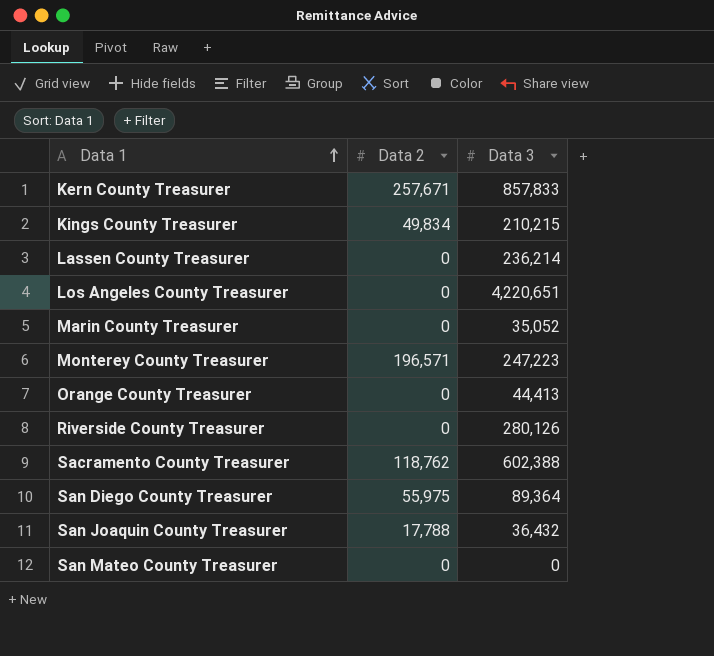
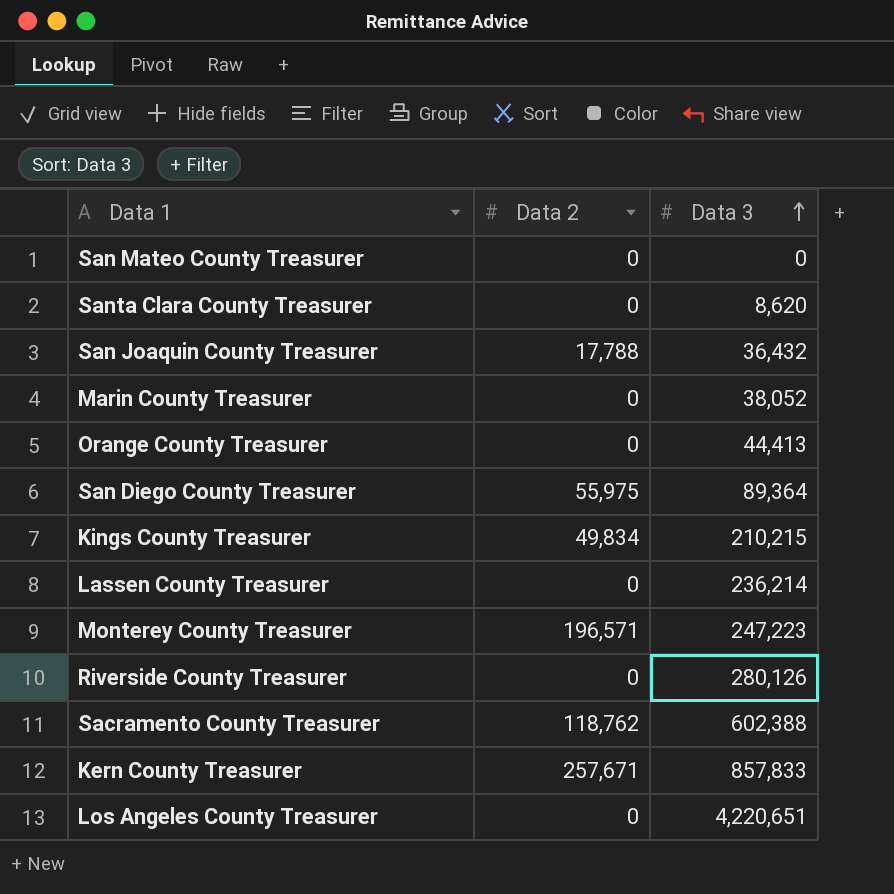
row order: Data 1 ascending -> Data 3 ascending
row Santa Clara County Treasurer: none -> 0 | 8,620
Marin County Treasurer | Data 3: 35,052 -> 38,052

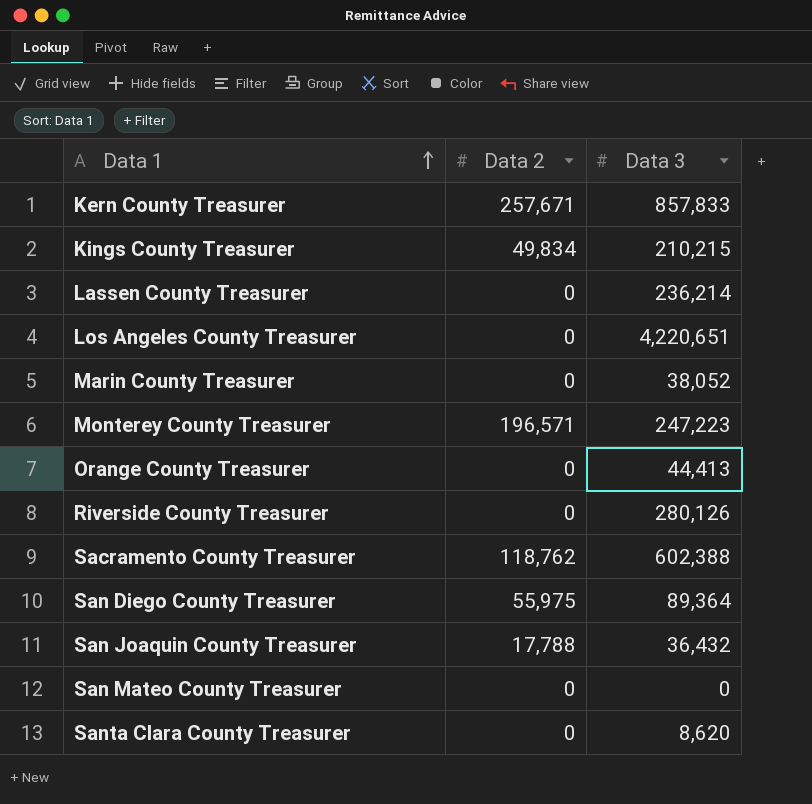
row order: Data 3 ascending -> Data 1 ascending

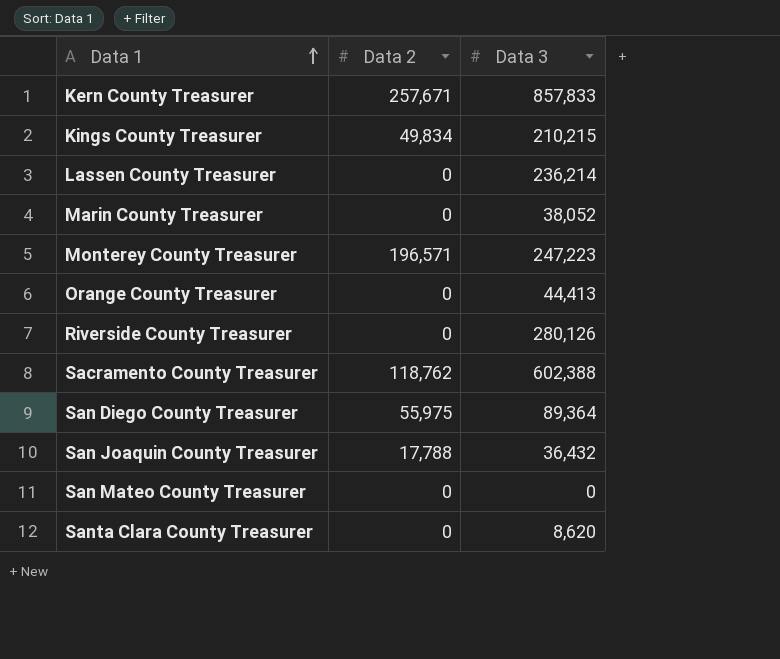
row Los Angeles County Treasurer: 0 | 4,220,651 -> none

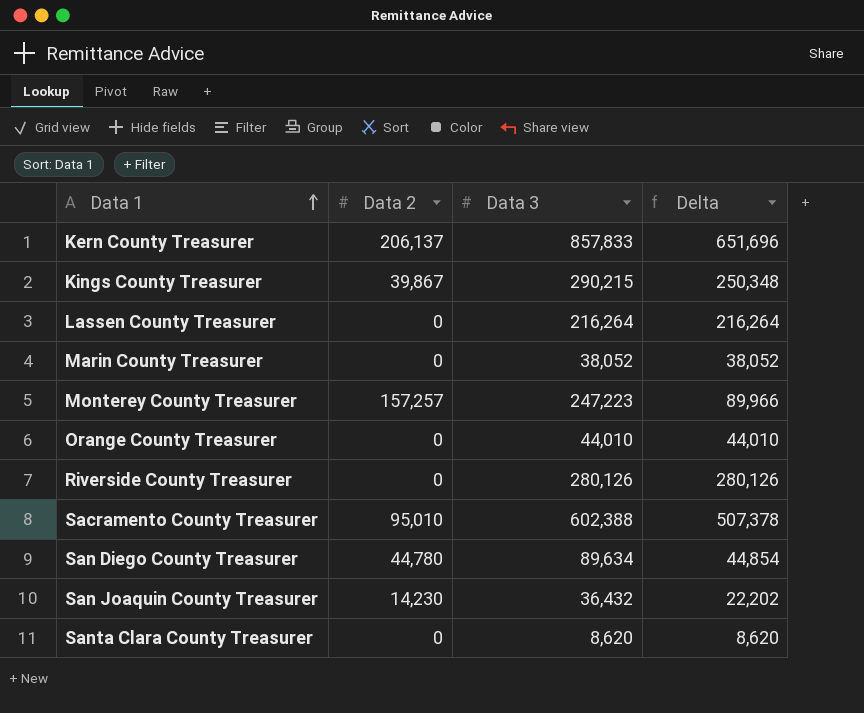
column Delta | formula: none -> [Data 3] - [Data 2]
row San Mateo County Treasurer: 0 | 0 -> none
Kern County Treasurer | Data 2: 257,671 -> 206,137
Kings County Treasurer | Data 2: 49,834 -> 39,867
Kings County Treasurer | Data 3: 210,215 -> 290,215
Lassen County Treasurer | Data 3: 236,214 -> 216,264
Monterey County Treasurer | Data 2: 196,571 -> 157,257
Orange County Treasurer | Data 3: 44,413 -> 44,010
Sacramento County Treasurer | Data 2: 118,762 -> 95,010
San Diego County Treasurer | Data 2: 55,975 -> 44,780
San Diego County Treasurer | Data 3: 89,364 -> 89,634
San Joaquin County Treasurer | Data 2: 17,788 -> 14,230

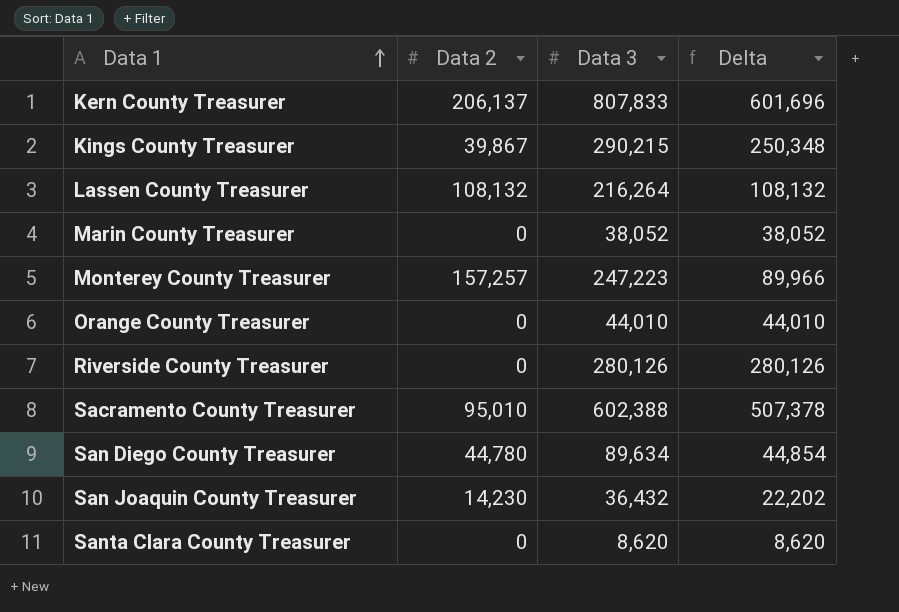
Kern County Treasurer | Data 3: 857,833 -> 807,833
Kern County Treasurer | Delta: 651,696 -> 601,696
Lassen County Treasurer | Data 2: 0 -> 108,132
Lassen County Treasurer | Delta: 216,264 -> 108,132

